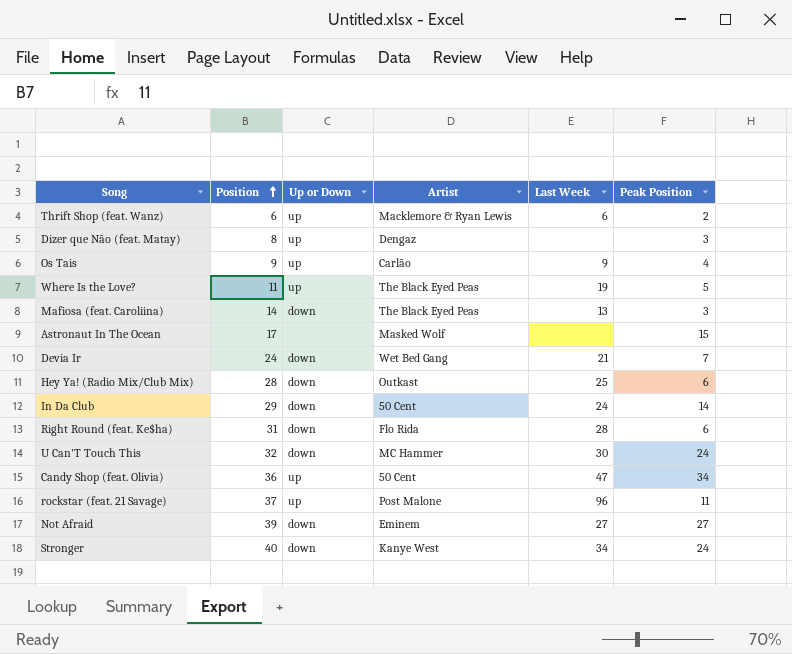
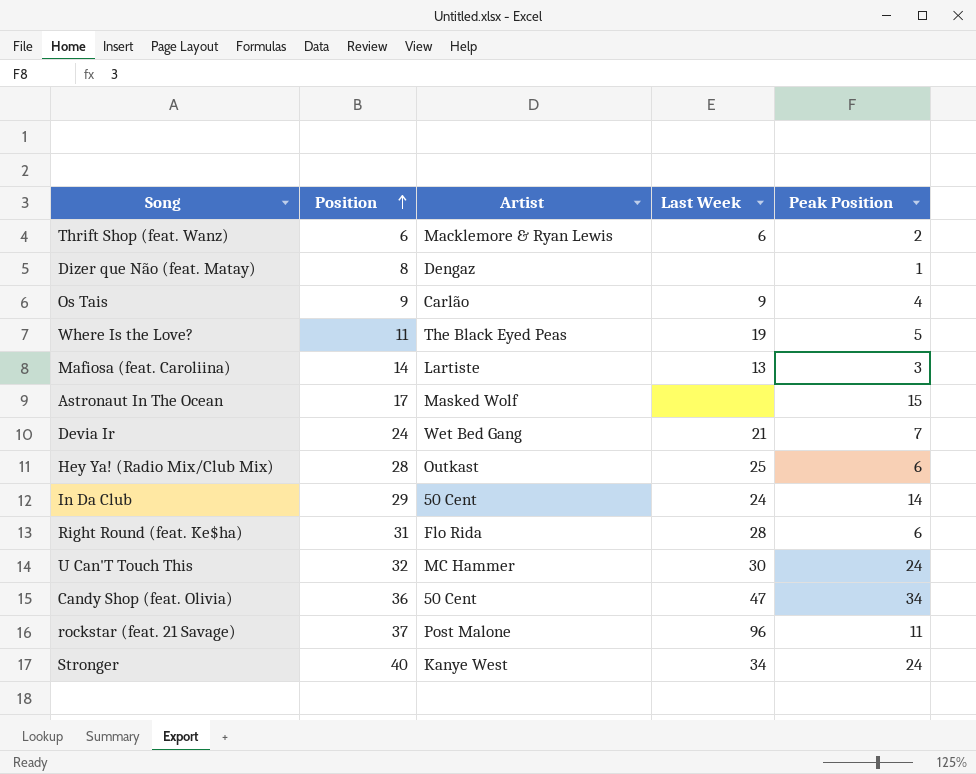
column Up or Down | position: 3 -> none
row Not Afraid: 39 | down | Eminem | 27 | 27 -> none
Dizer que Não (feat. Matay) | Peak Position: 3 -> 1
Mafiosa (feat. Caroliina) | Artist: The Black Eyed Peas -> Lartiste

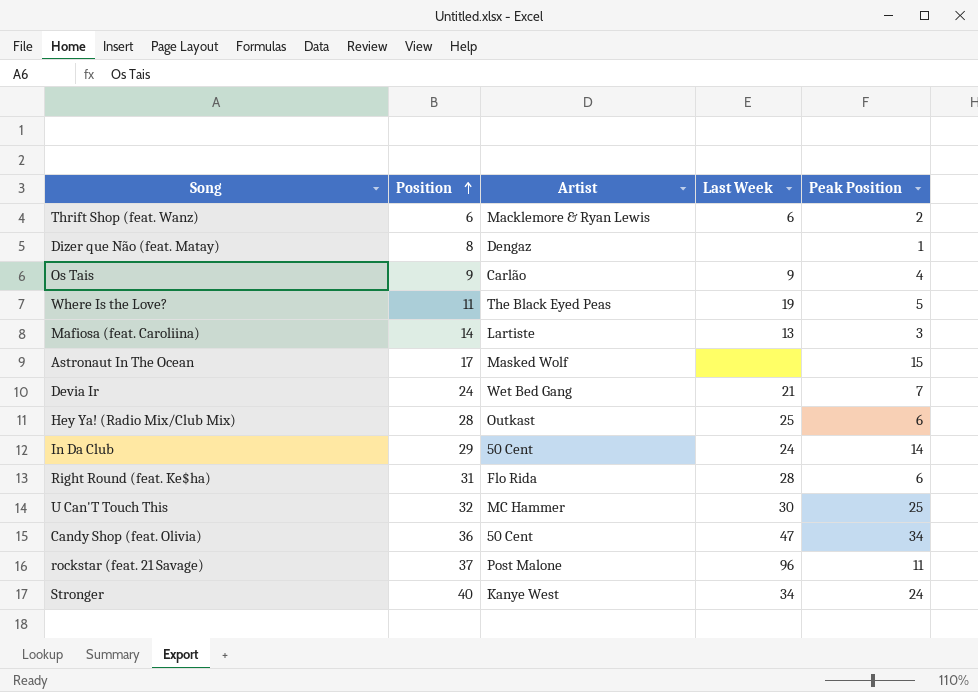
U Can'T Touch This | Peak Position: 24 -> 25

